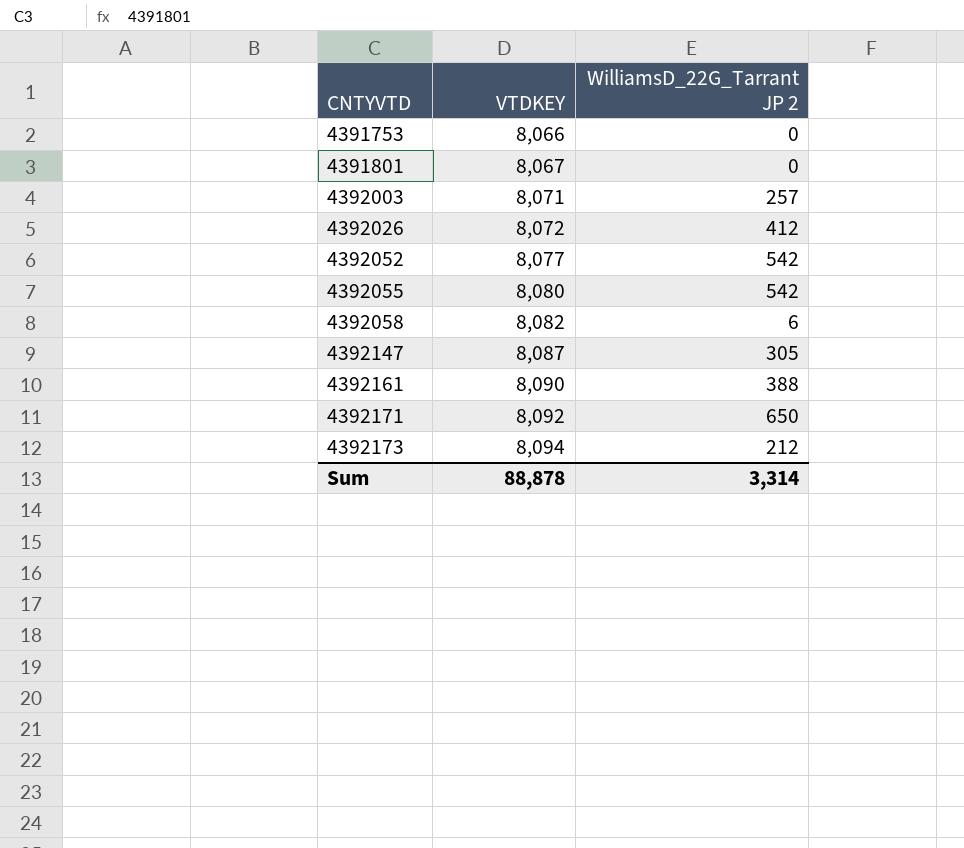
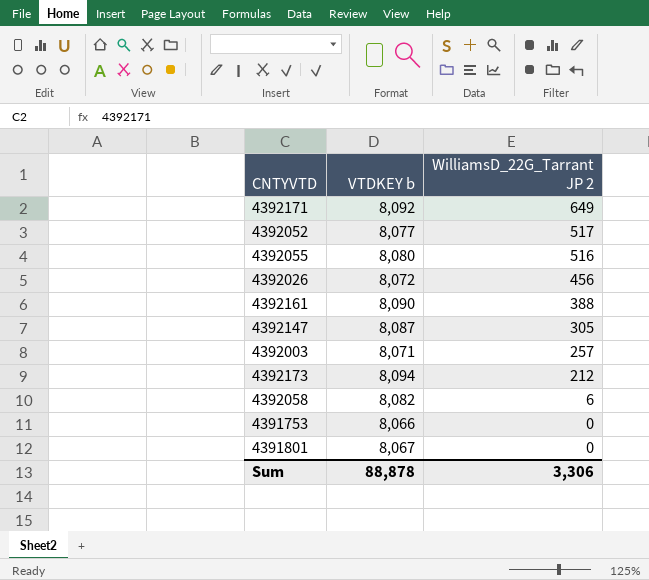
row order: CNTYVTD ascending -> WilliamsD_22G_Tarrant JP 2 descending
column name: VTDKEY -> VTDKEY b
4392171 | WilliamsD_22G_Tarrant JP 2: 650 -> 649
4392052 | WilliamsD_22G_Tarrant JP 2: 542 -> 517
4392055 | WilliamsD_22G_Tarrant JP 2: 542 -> 516
4392026 | WilliamsD_22G_Tarrant JP 2: 412 -> 456
Sum | WilliamsD_22G_Tarrant JP 2: 3,314 -> 3,306

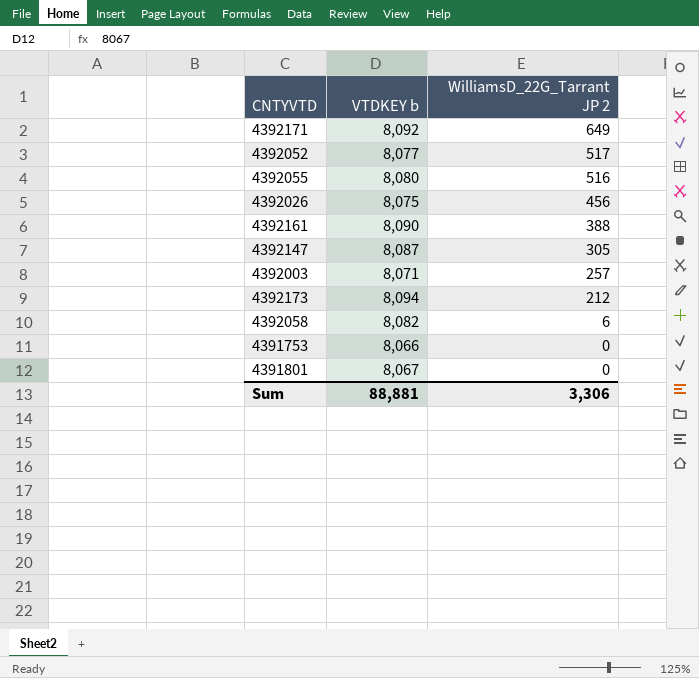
4392026 | VTDKEY b: 8,072 -> 8,075
Sum | VTDKEY b: 88,878 -> 88,881

